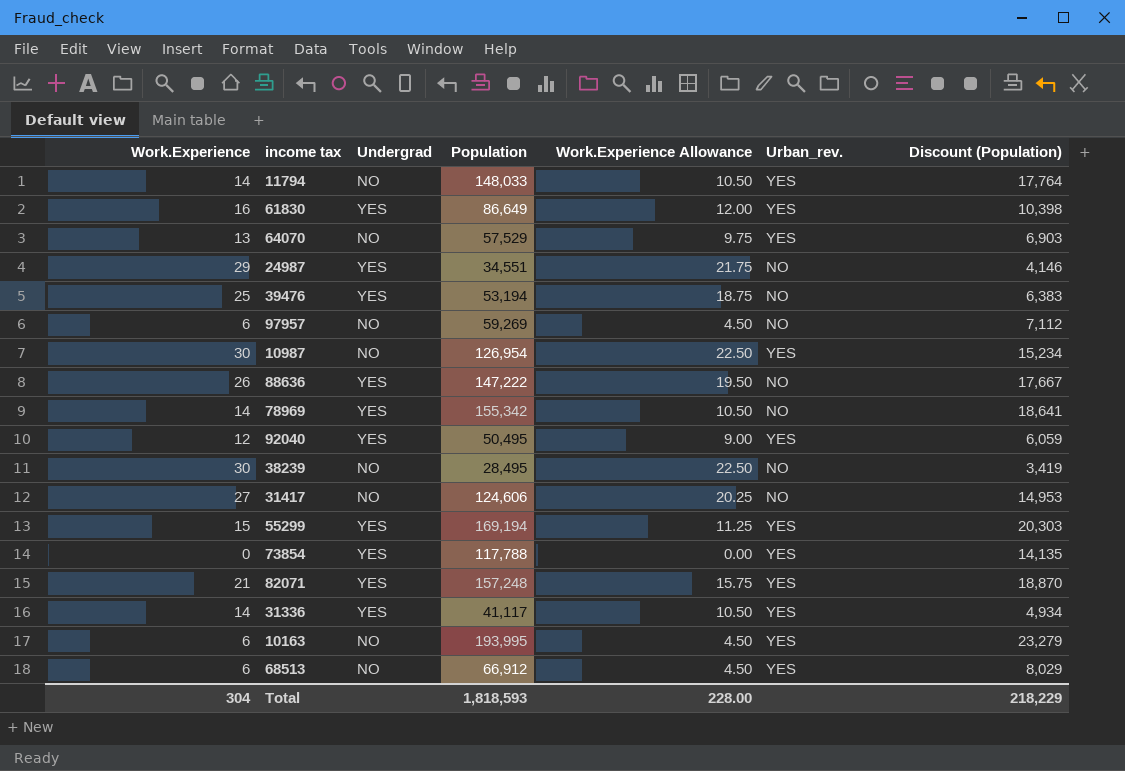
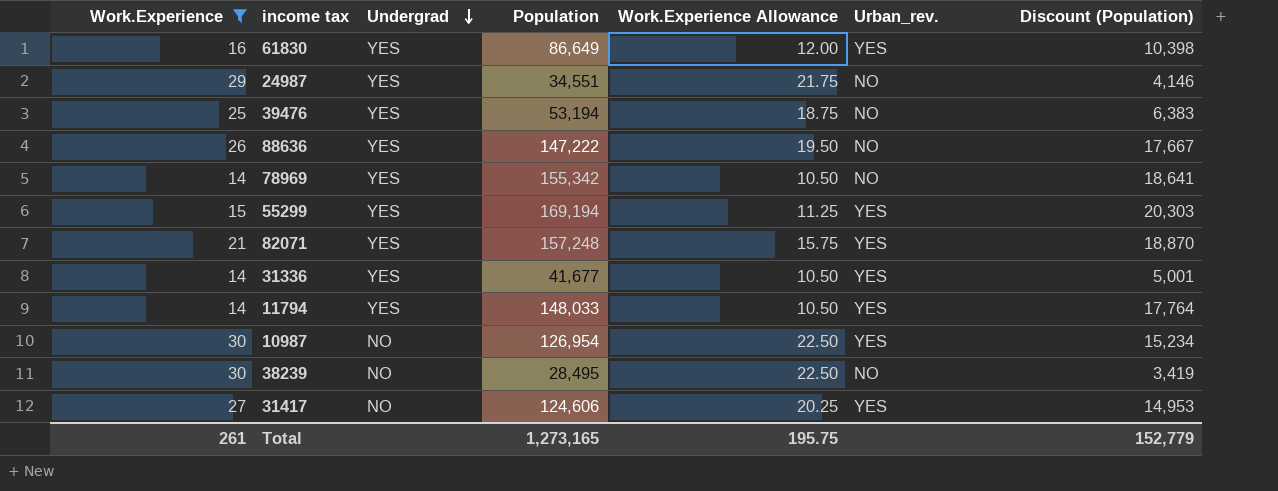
filter: none -> Work.Experience >= 14
row order: none -> Undergrad descending
31336 | Population: 41,117 -> 41,677
31336 | Discount (Population): 4,934 -> 5,001
11794 | Undergrad: NO -> YES
31417 | Urban_rev.: NO -> YES
Total | Work.Experience: 304 -> 261
Total | Population: 1,818,593 -> 1,273,165
Total | Work.Experience Allowance: 228.00 -> 195.75
Total | Discount (Population): 218,229 -> 152,779

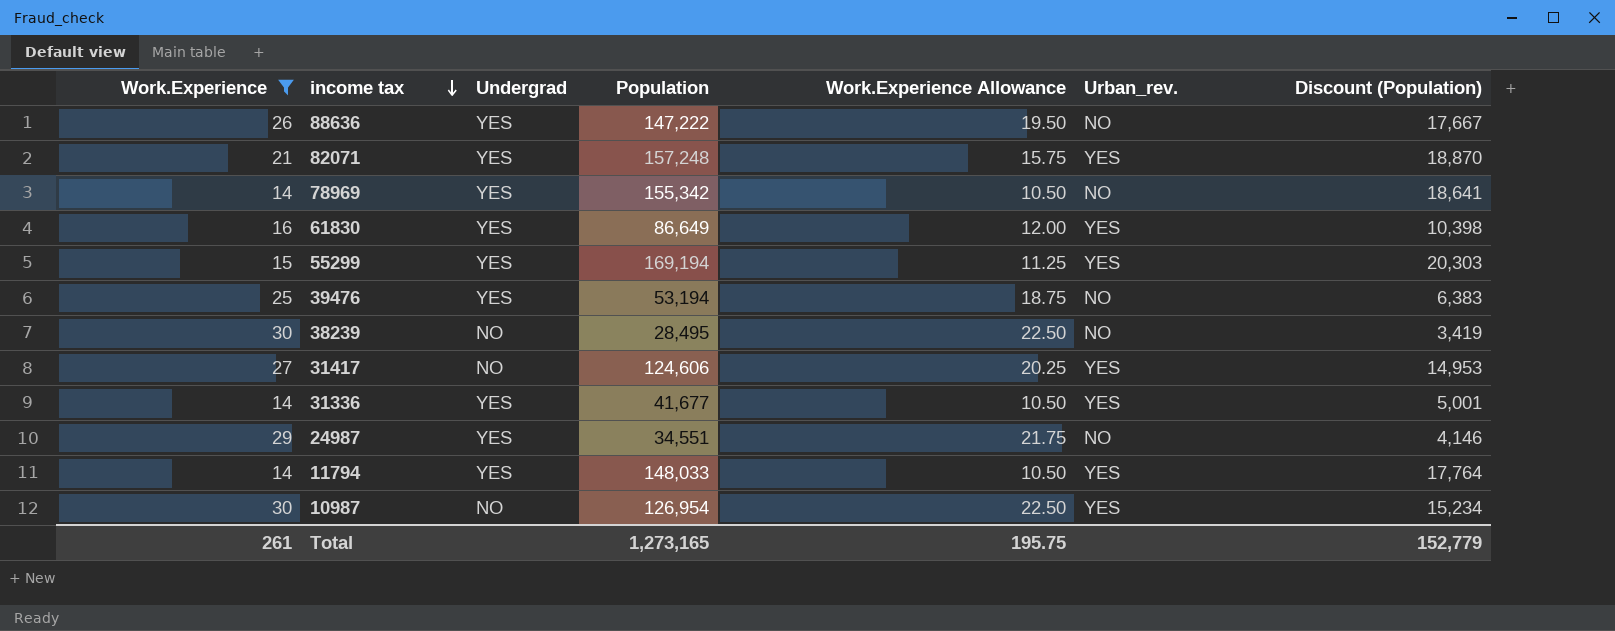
row order: Undergrad descending -> income tax descending

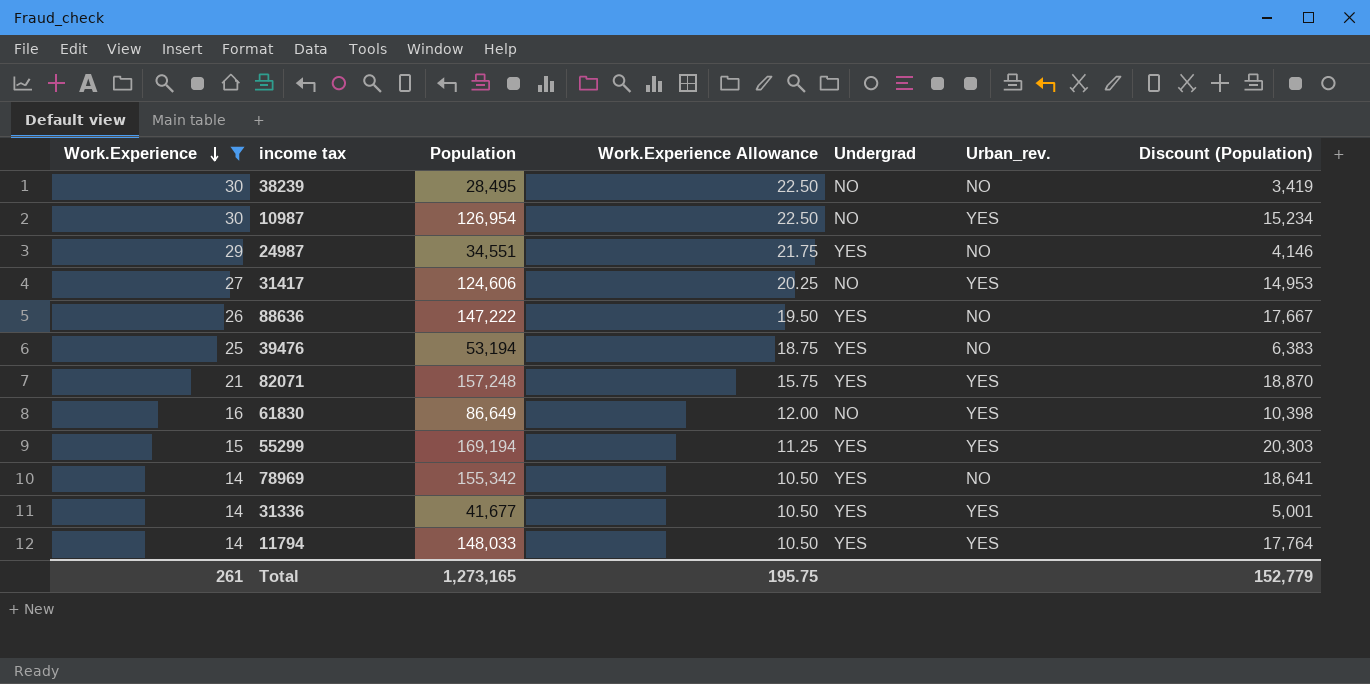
row order: income tax descending -> Work.Experience descending
column Undergrad | position: 3 -> 5
61830 | Undergrad: YES -> NO

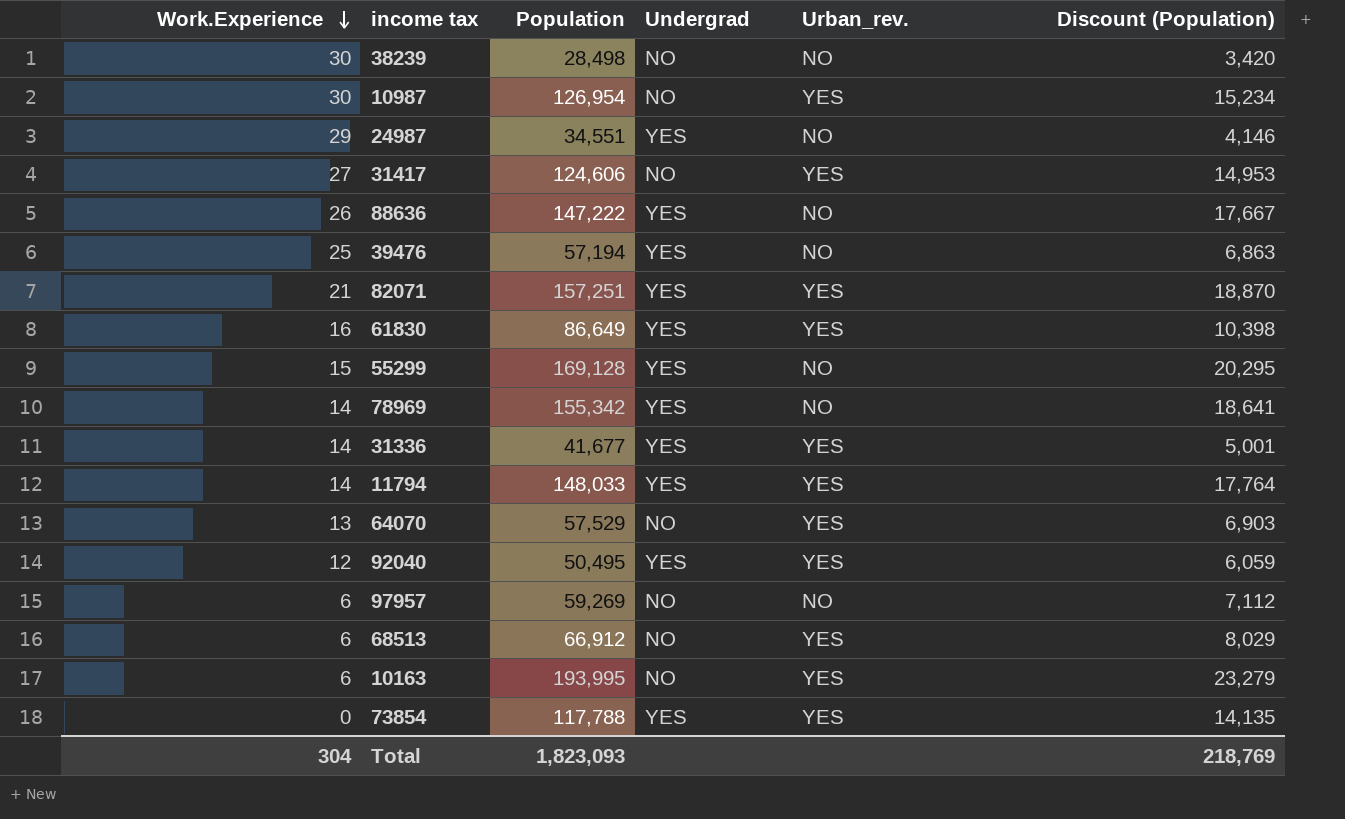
filter: Work.Experience >= 14 -> none
column Work.Experience Allowance | formula: [Work.Experience] * 0.75 -> none
38239 | Population: 28,495 -> 28,498
38239 | Discount (Population): 3,419 -> 3,420
39476 | Population: 53,194 -> 57,194
39476 | Discount (Population): 6,383 -> 6,863
82071 | Population: 157,248 -> 157,251
61830 | Undergrad: NO -> YES
55299 | Population: 169,194 -> 169,128
55299 | Urban_rev.: YES -> NO
55299 | Discount (Population): 20,303 -> 20,295
Total | Work.Experience: 261 -> 304
Total | Population: 1,273,165 -> 1,823,093
Total | Discount (Population): 152,779 -> 218,769

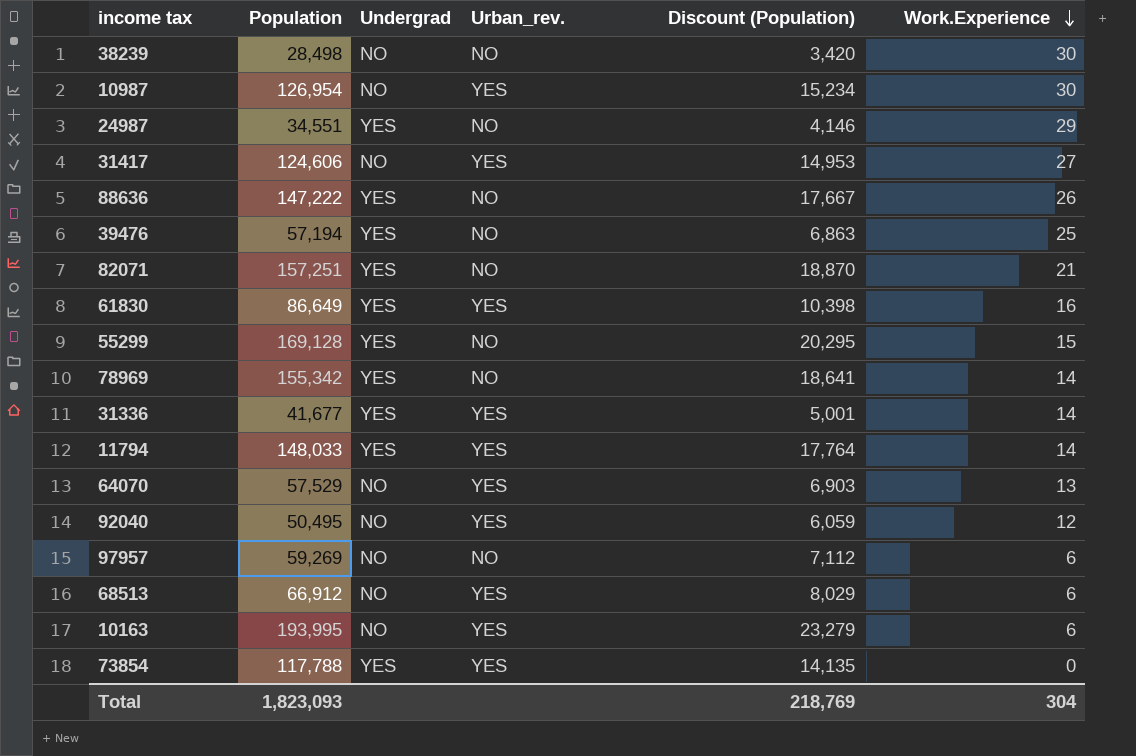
column Work.Experience | position: 1 -> 6
82071 | Urban_rev.: YES -> NO
92040 | Undergrad: YES -> NO

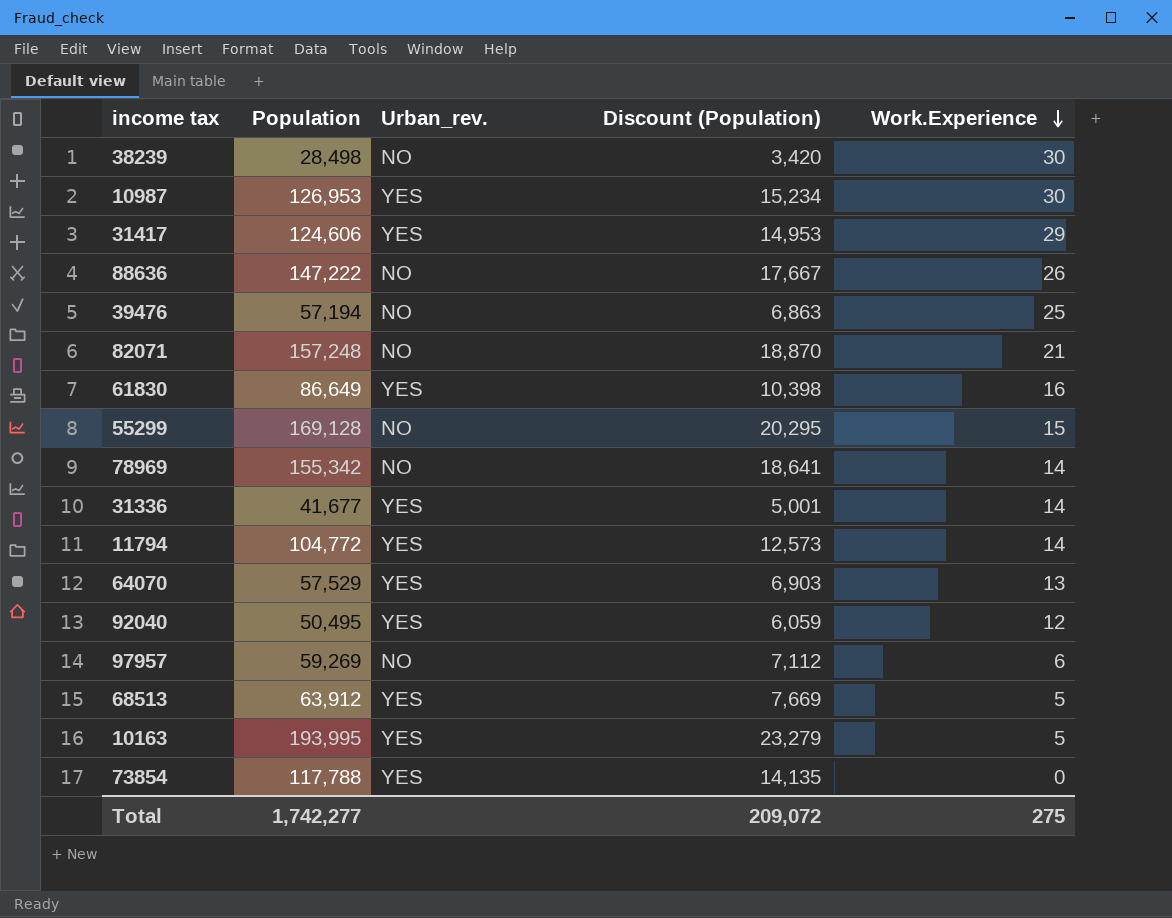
column Undergrad | position: 3 -> none
row 24987: 34,551 | YES | NO | 4,146 | 29 -> none
10987 | Population: 126,954 -> 126,953
31417 | Work.Experience: 27 -> 29
82071 | Population: 157,251 -> 157,248
11794 | Population: 148,033 -> 104,772
11794 | Discount (Population): 17,764 -> 12,573
68513 | Population: 66,912 -> 63,912
68513 | Discount (Population): 8,029 -> 7,669
68513 | Work.Experience: 6 -> 5
10163 | Work.Experience: 6 -> 5
Total | Population: 1,823,093 -> 1,742,277
Total | Discount (Population): 218,769 -> 209,072
Total | Work.Experience: 304 -> 275

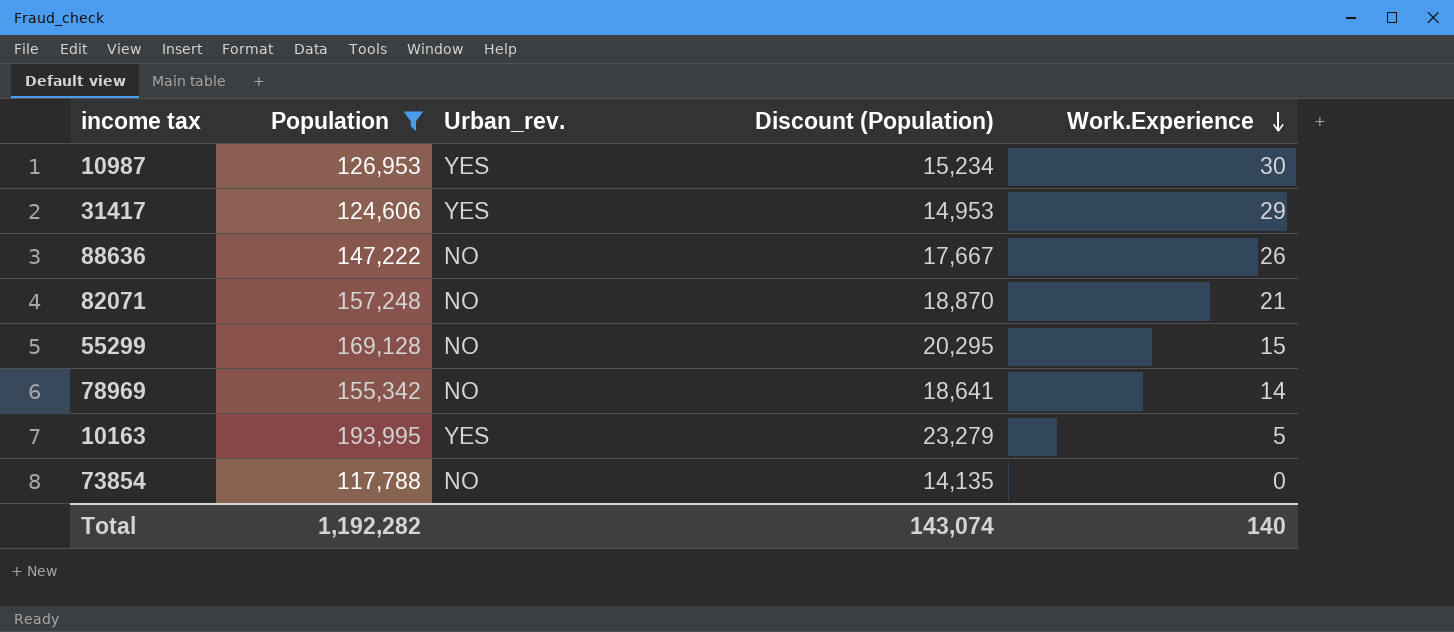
filter: none -> Population >= 117,788
73854 | Urban_rev.: YES -> NO
Total | Population: 1,742,277 -> 1,192,282
Total | Discount (Population): 209,072 -> 143,074
Total | Work.Experience: 275 -> 140

